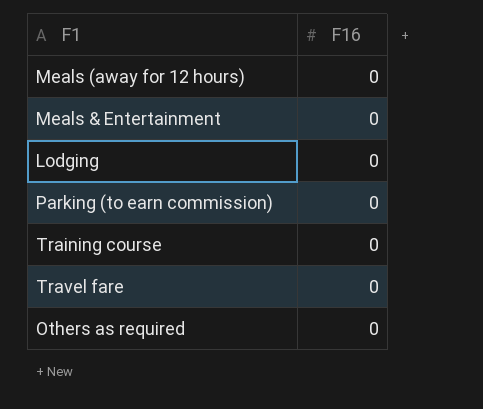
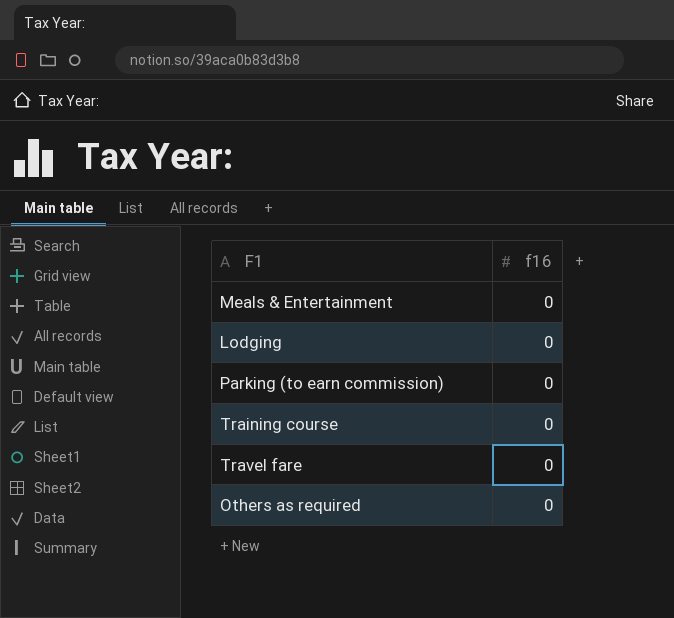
column name: F16 -> f16
row Meals (away for 12 hours): 0 -> none

